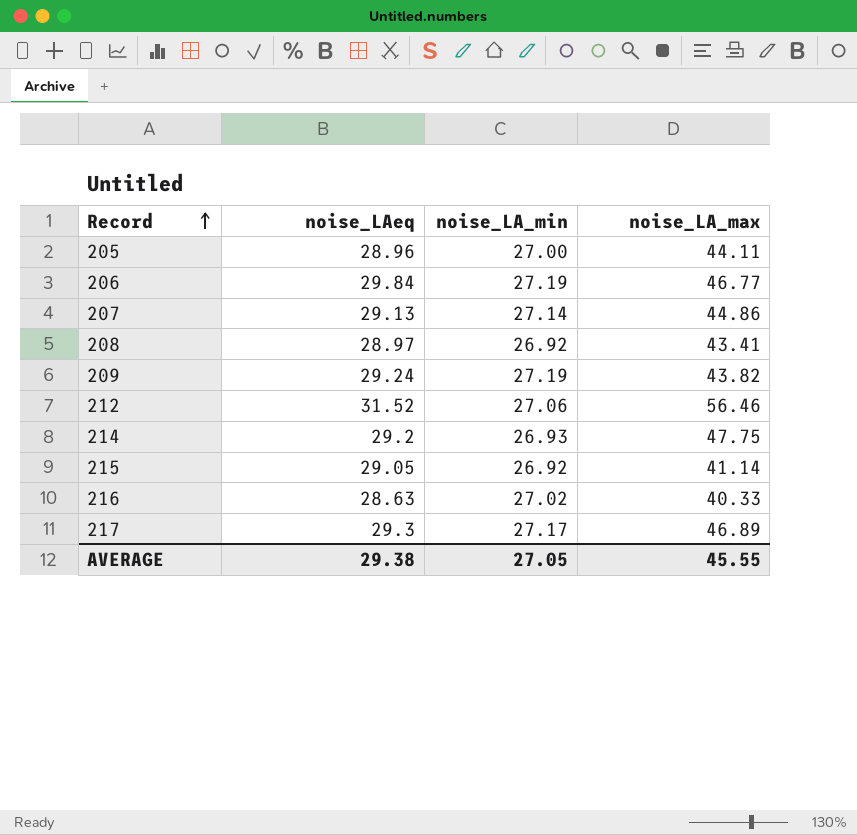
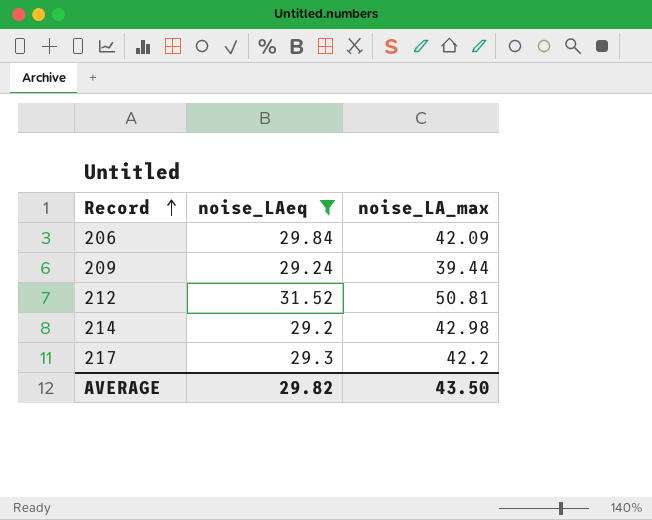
filter: none -> noise_LAeq >= 29.2
column noise_LA_min | position: 3 -> none
206 | noise_LA_max: 46.77 -> 42.09
209 | noise_LA_max: 43.82 -> 39.44
212 | noise_LA_max: 56.46 -> 50.81
214 | noise_LA_max: 47.75 -> 42.98
217 | noise_LA_max: 46.89 -> 42.2
AVERAGE | noise_LAeq: 29.38 -> 29.82
AVERAGE | noise_LA_max: 45.55 -> 43.50

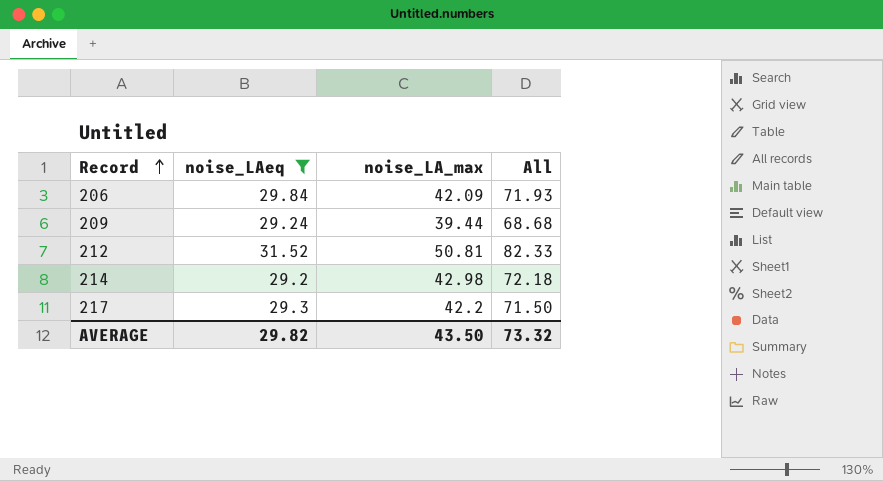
column All | formula: none -> [noise_LAeq] + [noise_LA_max]

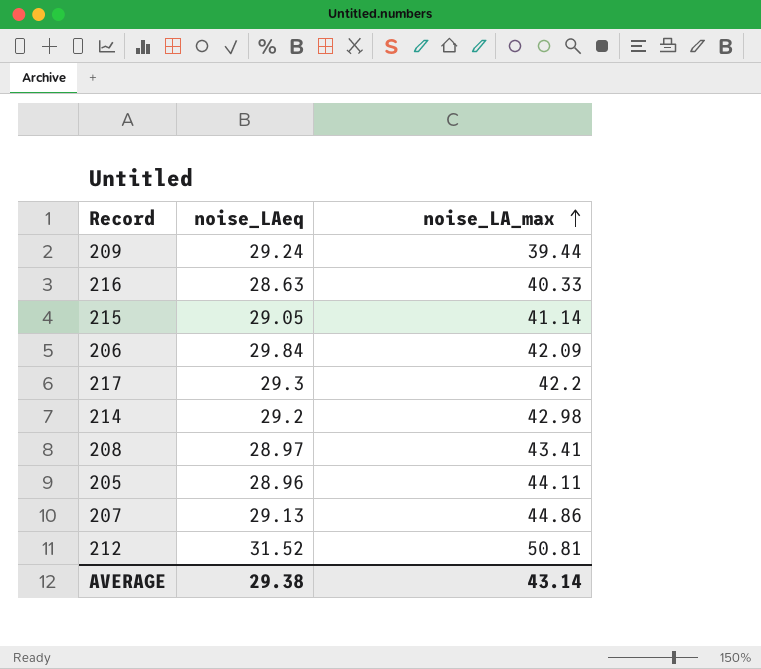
filter: noise_LAeq >= 29.2 -> none
row order: Record ascending -> noise_LA_max ascending
column All | formula: [noise_LAeq] + [noise_LA_max] -> none
AVERAGE | noise_LAeq: 29.82 -> 29.38
AVERAGE | noise_LA_max: 43.50 -> 43.14

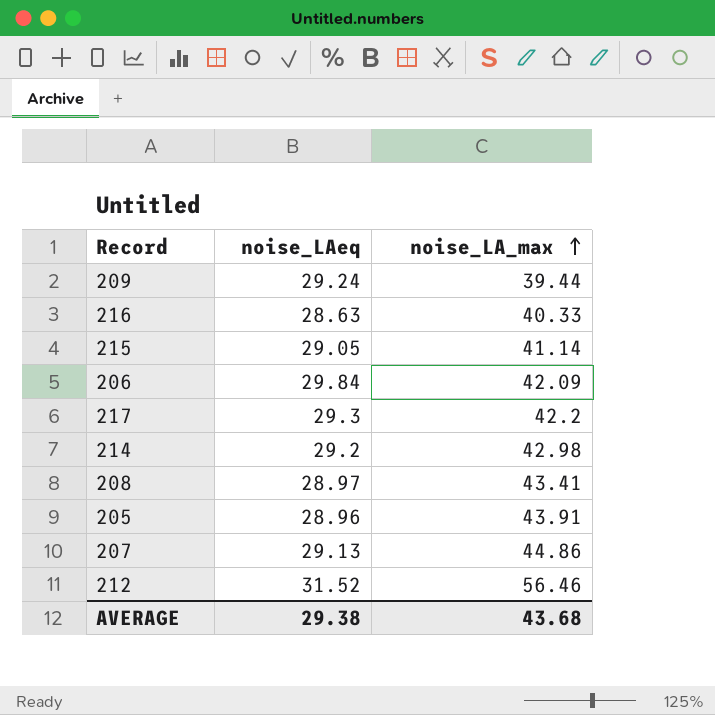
205 | noise_LA_max: 44.11 -> 43.91
212 | noise_LA_max: 50.81 -> 56.46
AVERAGE | noise_LA_max: 43.14 -> 43.68

